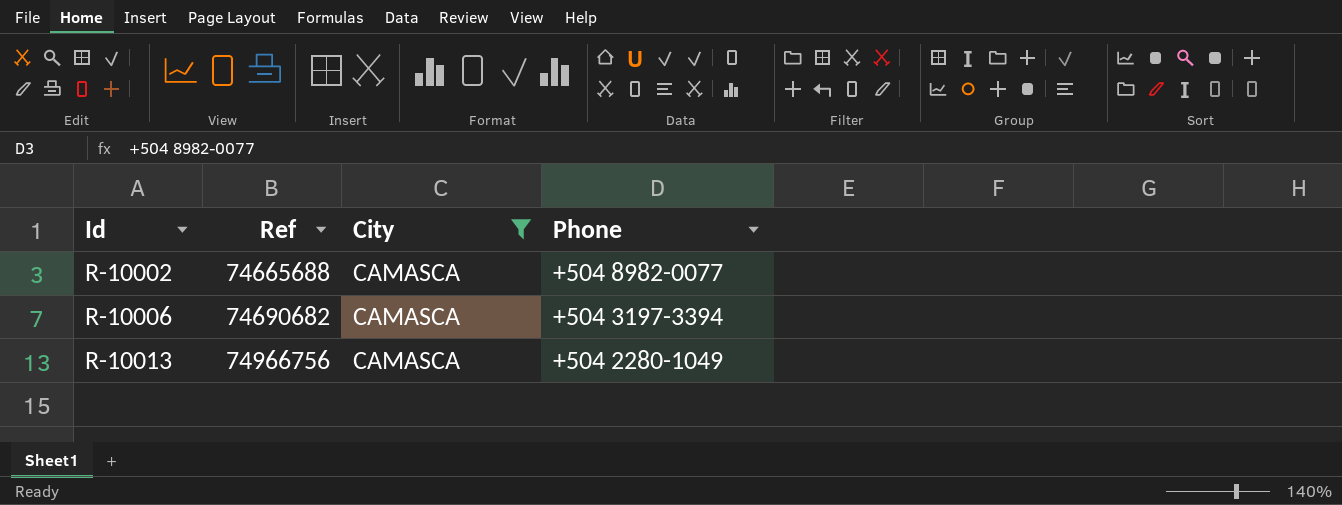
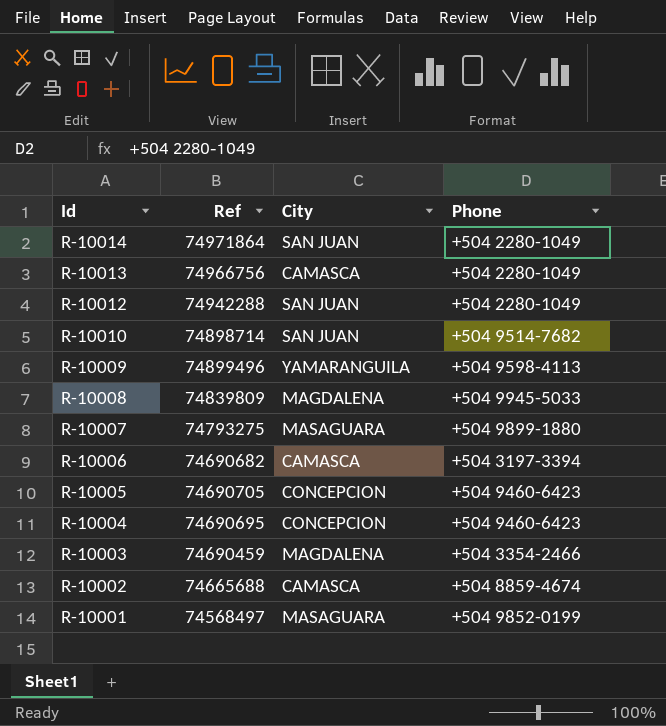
filter: City = CAMASCA -> none
row order: Id ascending -> Id descending
R-10002 | Phone: +504 8982-0077 -> +504 8859-4674

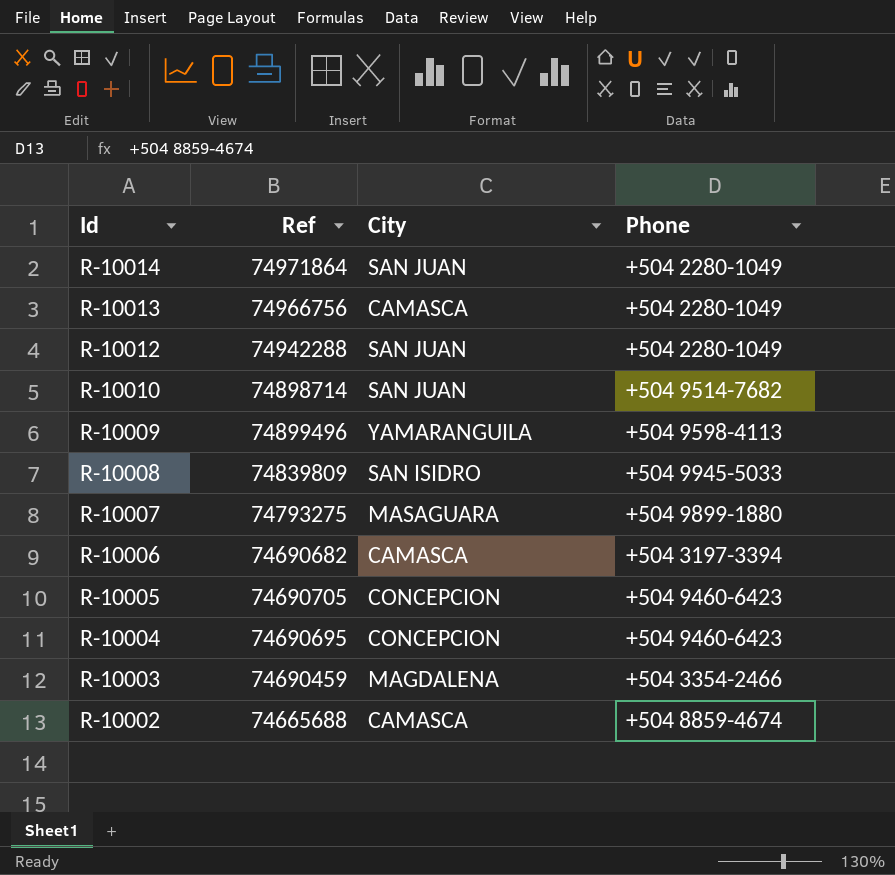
row R-10001: 74568497 | MASAGUARA | +504 9852-0199 -> none
R-10008 | City: MAGDALENA -> SAN ISIDRO

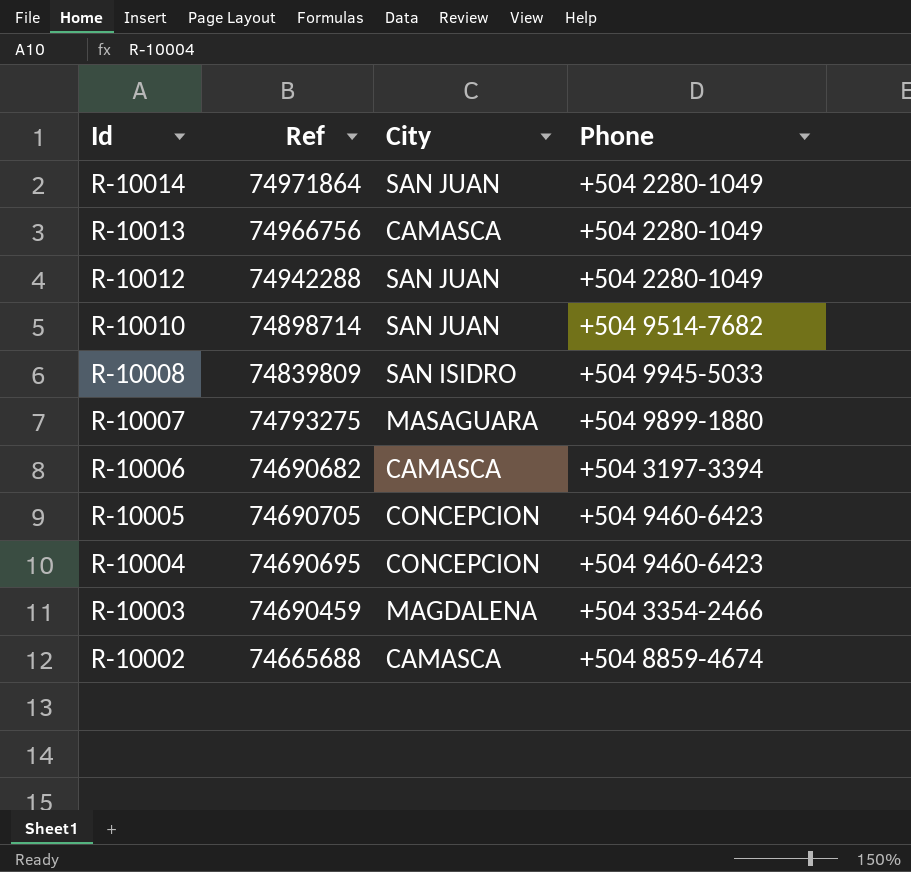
row R-10009: 74899496 | YAMARANGUILA | +504 9598-4113 -> none

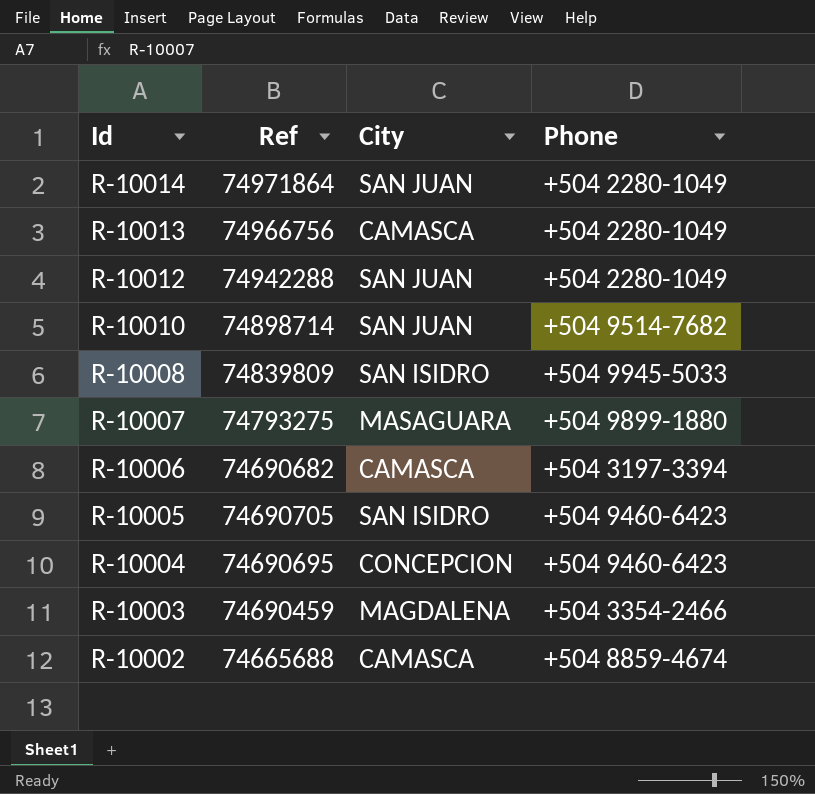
R-10005 | City: CONCEPCION -> SAN ISIDRO

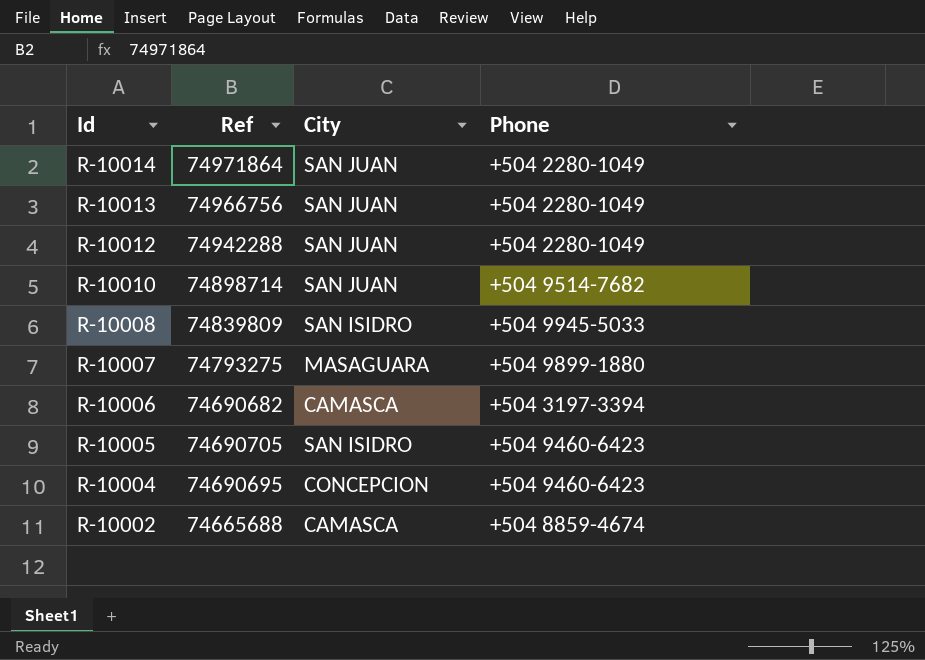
row R-10003: 74690459 | MAGDALENA | +504 3354-2466 -> none
R-10013 | City: CAMASCA -> SAN JUAN

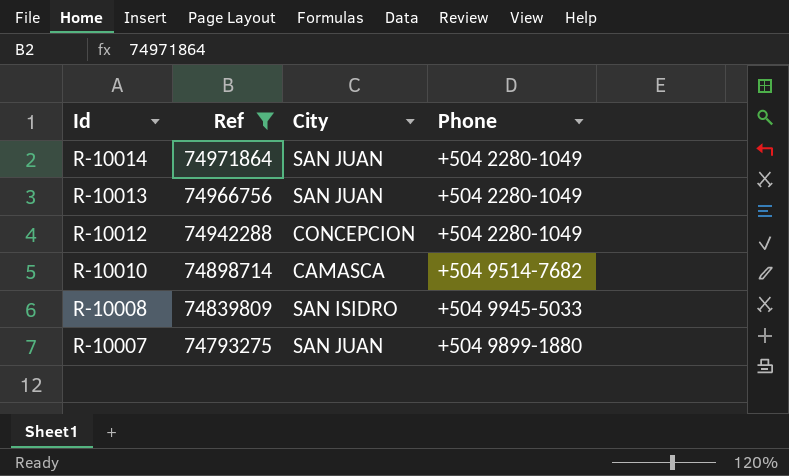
filter: none -> Ref >= 74793275
R-10012 | City: SAN JUAN -> CONCEPCION
R-10010 | City: SAN JUAN -> CAMASCA
R-10007 | City: MASAGUARA -> SAN JUAN

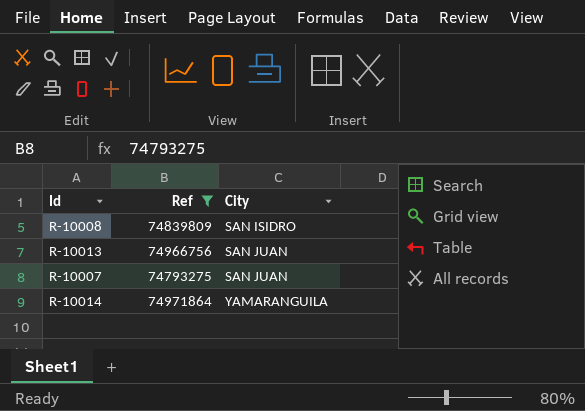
row order: Id descending -> City ascending
column Phone | position: 4 -> none
row R-10012: 74942288 | CONCEPCION | +504 2280-1049 -> none
row R-10010: 74898714 | CAMASCA | +504 9514-7682 -> none
R-10014 | City: SAN JUAN -> YAMARANGUILA

